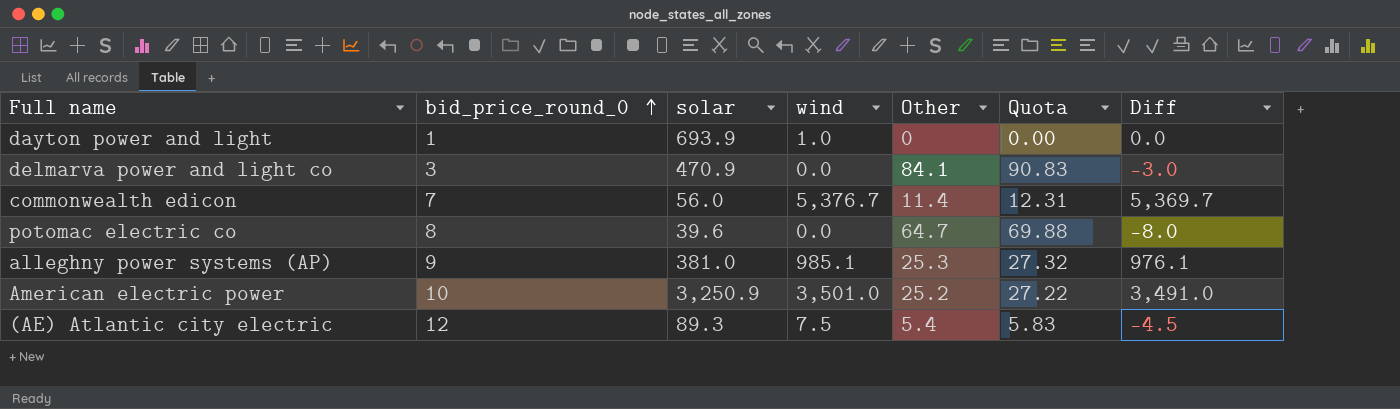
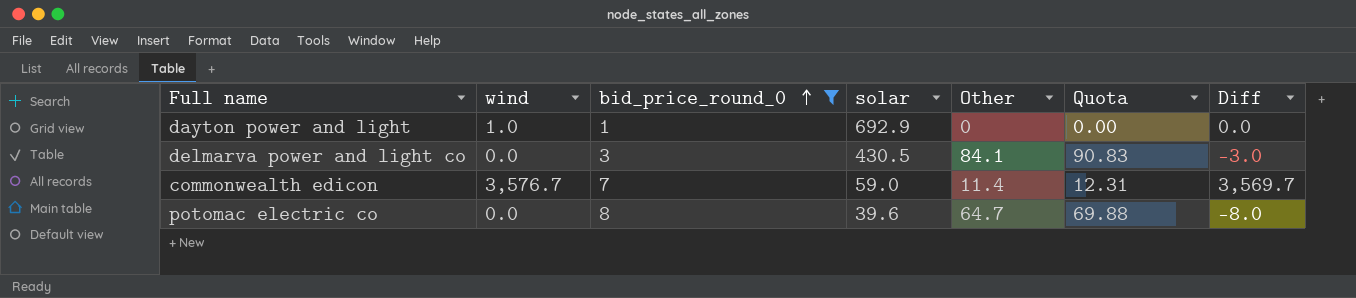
filter: none -> bid_price_round_0 <= 8
column wind | position: 4 -> 2
dayton power and light | solar: 693.9 -> 692.9
delmarva power and light co | solar: 470.9 -> 430.5
commonwealth edicon | wind: 5,376.7 -> 3,576.7
commonwealth edicon | solar: 56.0 -> 59.0
commonwealth edicon | Diff: 5,369.7 -> 3,569.7

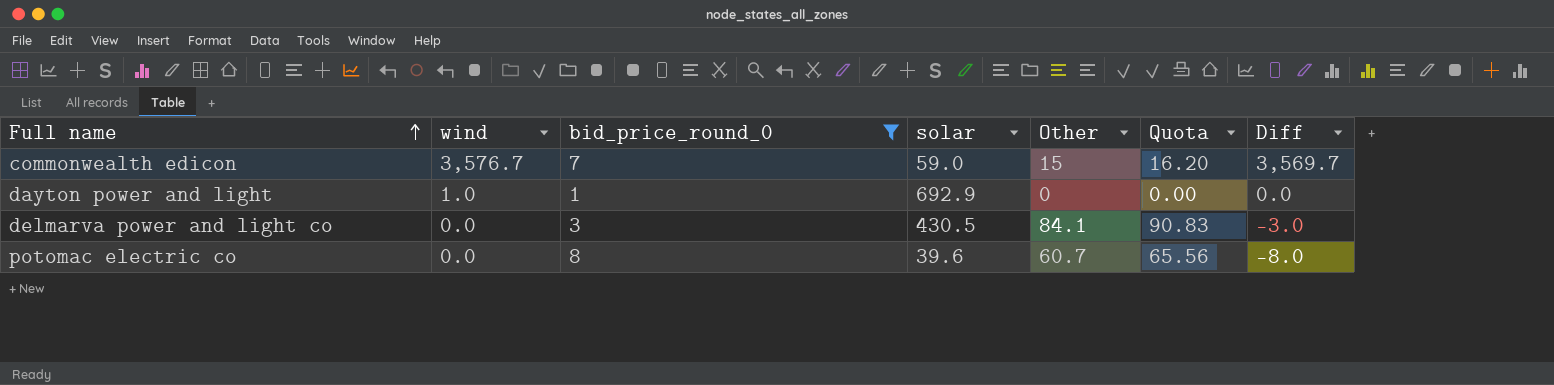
row order: bid_price_round_0 ascending -> Full name ascending
commonwealth edicon | Other: 11.4 -> 15
commonwealth edicon | Quota: 12.31 -> 16.20
potomac electric co | Other: 64.7 -> 60.7
potomac electric co | Quota: 69.88 -> 65.56

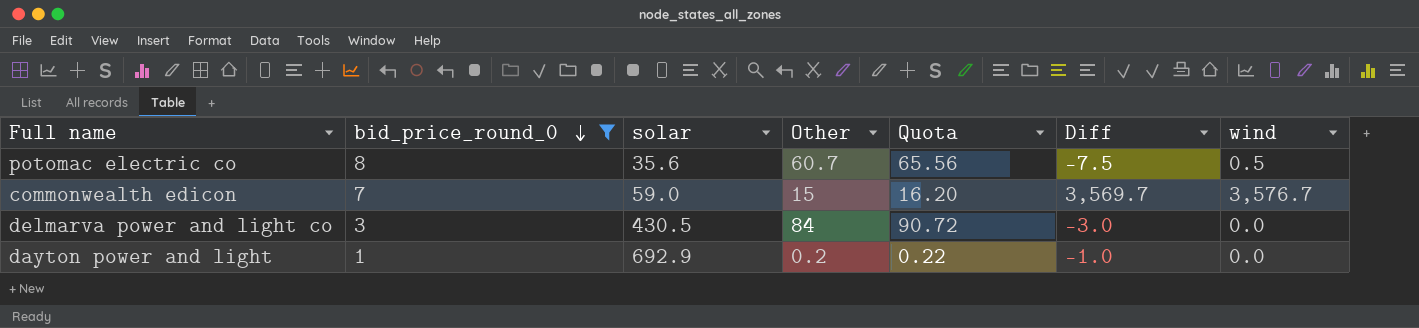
row order: Full name ascending -> bid_price_round_0 descending
column wind | position: 2 -> 7
potomac electric co | solar: 39.6 -> 35.6
potomac electric co | Diff: -8.0 -> -7.5
potomac electric co | wind: 0.0 -> 0.5
delmarva power and light co | Other: 84.1 -> 84
delmarva power and light co | Quota: 90.83 -> 90.72
dayton power and light | Other: 0 -> 0.2
dayton power and light | Quota: 0.00 -> 0.22
dayton power and light | Diff: 0.0 -> -1.0
dayton power and light | wind: 1.0 -> 0.0

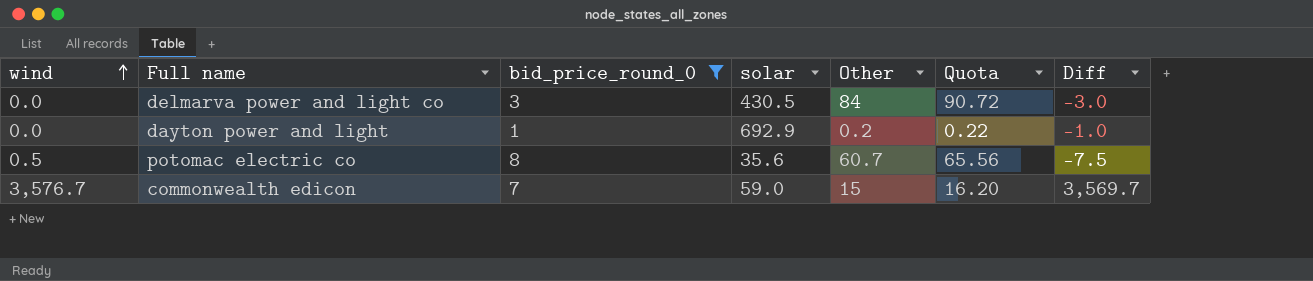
row order: bid_price_round_0 descending -> wind ascending
column wind | position: 7 -> 1

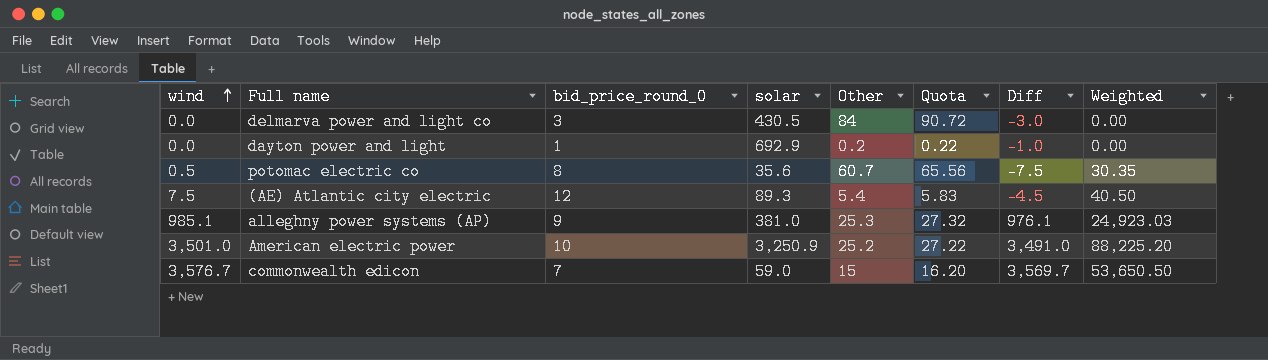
filter: bid_price_round_0 <= 8 -> none
column Weighted | formula: none -> [wind] * [Other]

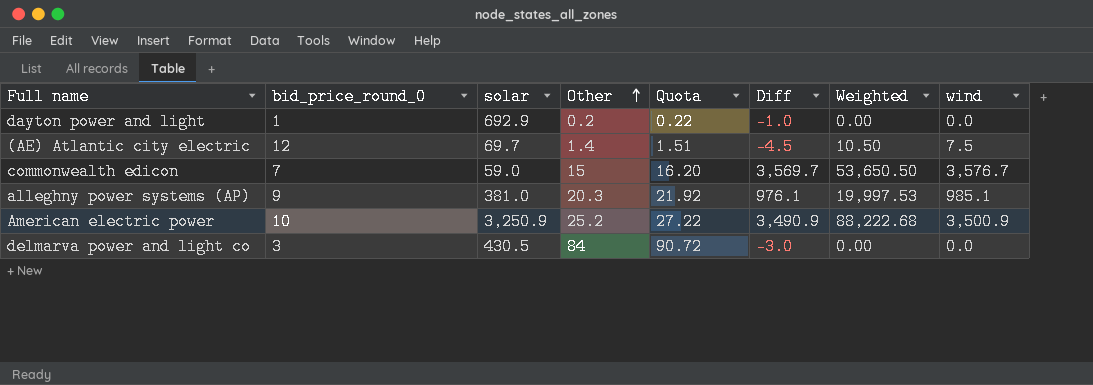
row order: wind ascending -> Other ascending
column wind | position: 1 -> 8
row potomac electric co: 0.5 | 8 | 35.6 | 60.7 | 65.56 | -7.5 | 30.35 -> none
(AE) Atlantic city electric | solar: 89.3 -> 69.7
(AE) Atlantic city electric | Other: 5.4 -> 1.4
(AE) Atlantic city electric | Quota: 5.83 -> 1.51
(AE) Atlantic city electric | Weighted: 40.50 -> 10.50
alleghny power systems (AP) | Other: 25.3 -> 20.3
alleghny power systems (AP) | Quota: 27.32 -> 21.92
alleghny power systems (AP) | Weighted: 24,923.03 -> 19,997.53
American electric power | Diff: 3,491.0 -> 3,490.9
American electric power | Weighted: 88,225.20 -> 88,222.68
American electric power | wind: 3,501.0 -> 3,500.9

